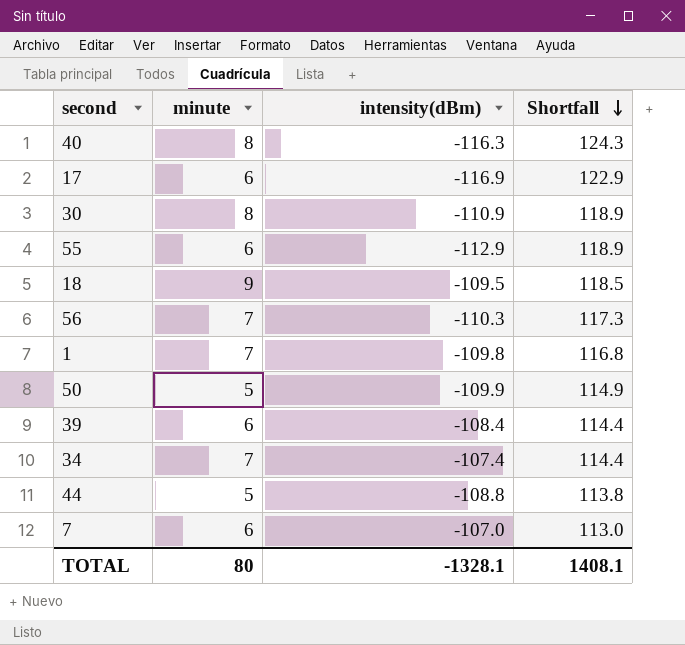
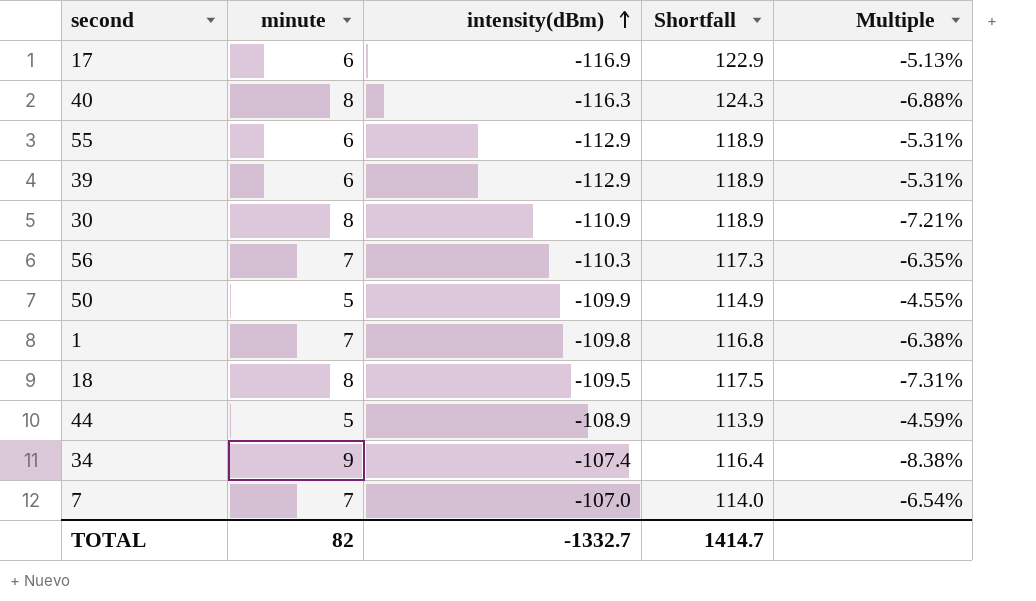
row order: Shortfall descending -> intensity(dBm) ascending
column Multiple | formula: none -> [minute] / [intensity(dBm)]
39 | intensity(dBm): -108.4 -> -112.9
39 | Shortfall: 114.4 -> 118.9
18 | minute: 9 -> 8
18 | Shortfall: 118.5 -> 117.5
44 | intensity(dBm): -108.8 -> -108.9
44 | Shortfall: 113.8 -> 113.9
34 | minute: 7 -> 9
34 | Shortfall: 114.4 -> 116.4
7 | minute: 6 -> 7
7 | Shortfall: 113.0 -> 114.0
TOTAL | minute: 80 -> 82
TOTAL | intensity(dBm): -1328.1 -> -1332.7
TOTAL | Shortfall: 1408.1 -> 1414.7

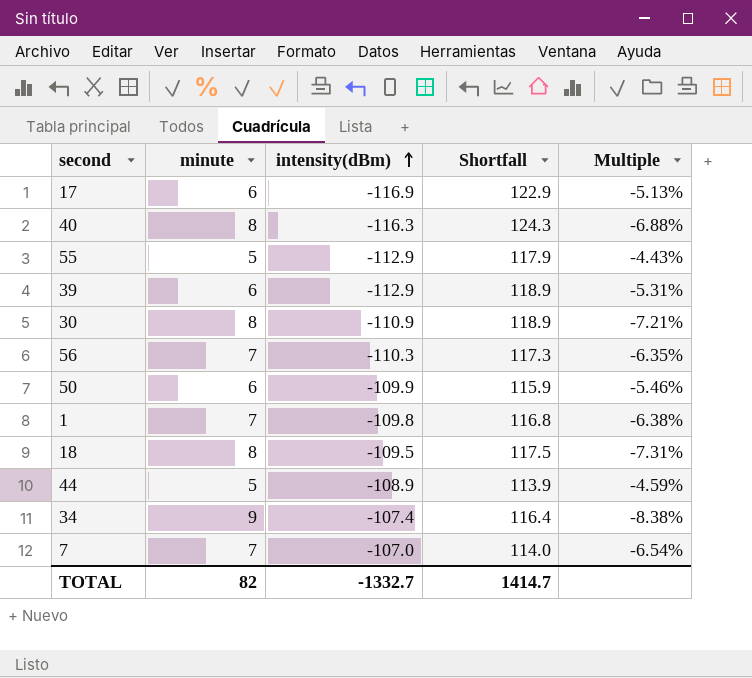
55 | minute: 6 -> 5
55 | Shortfall: 118.9 -> 117.9
55 | Multiple: -5.31% -> -4.43%
50 | minute: 5 -> 6
50 | Shortfall: 114.9 -> 115.9
50 | Multiple: -4.55% -> -5.46%

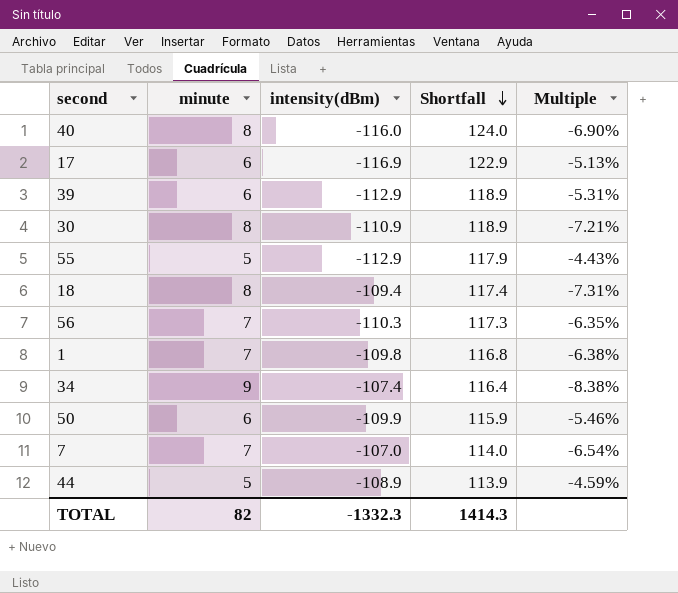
row order: intensity(dBm) ascending -> Shortfall descending
40 | intensity(dBm): -116.3 -> -116.0
40 | Shortfall: 124.3 -> 124.0
40 | Multiple: -6.88% -> -6.90%
18 | intensity(dBm): -109.5 -> -109.4
18 | Shortfall: 117.5 -> 117.4
TOTAL | intensity(dBm): -1332.7 -> -1332.3
TOTAL | Shortfall: 1414.7 -> 1414.3

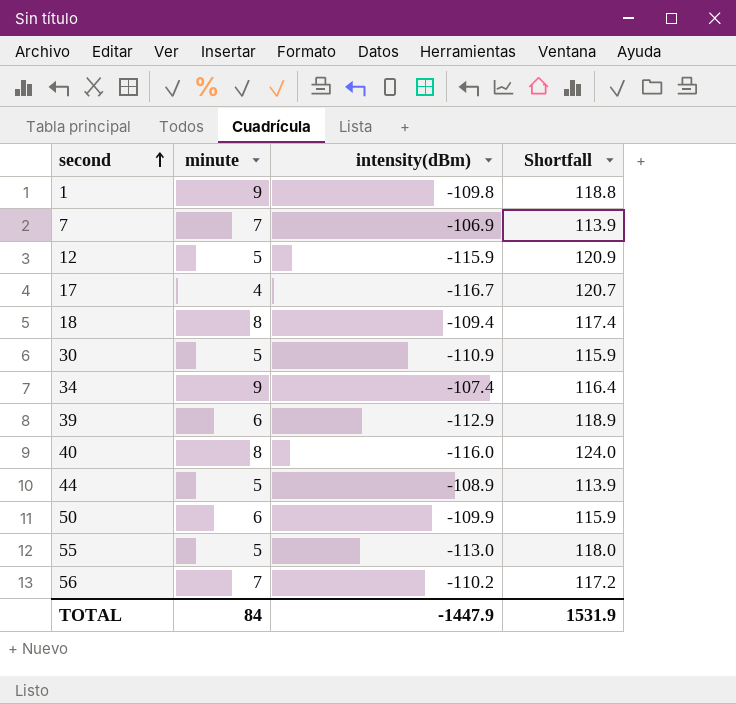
row order: Shortfall descending -> second ascending
column Multiple | formula: [minute] / [intensity(dBm)] -> none
1 | minute: 7 -> 9
1 | Shortfall: 116.8 -> 118.8
7 | intensity(dBm): -107.0 -> -106.9
7 | Shortfall: 114.0 -> 113.9
row 12: none -> 5 | -115.9 | 120.9
17 | minute: 6 -> 4
17 | intensity(dBm): -116.9 -> -116.7
17 | Shortfall: 122.9 -> 120.7
30 | minute: 8 -> 5
30 | Shortfall: 118.9 -> 115.9
55 | intensity(dBm): -112.9 -> -113.0
55 | Shortfall: 117.9 -> 118.0
56 | intensity(dBm): -110.3 -> -110.2
56 | Shortfall: 117.3 -> 117.2
TOTAL | minute: 82 -> 84
TOTAL | intensity(dBm): -1332.3 -> -1447.9
TOTAL | Shortfall: 1414.3 -> 1531.9

